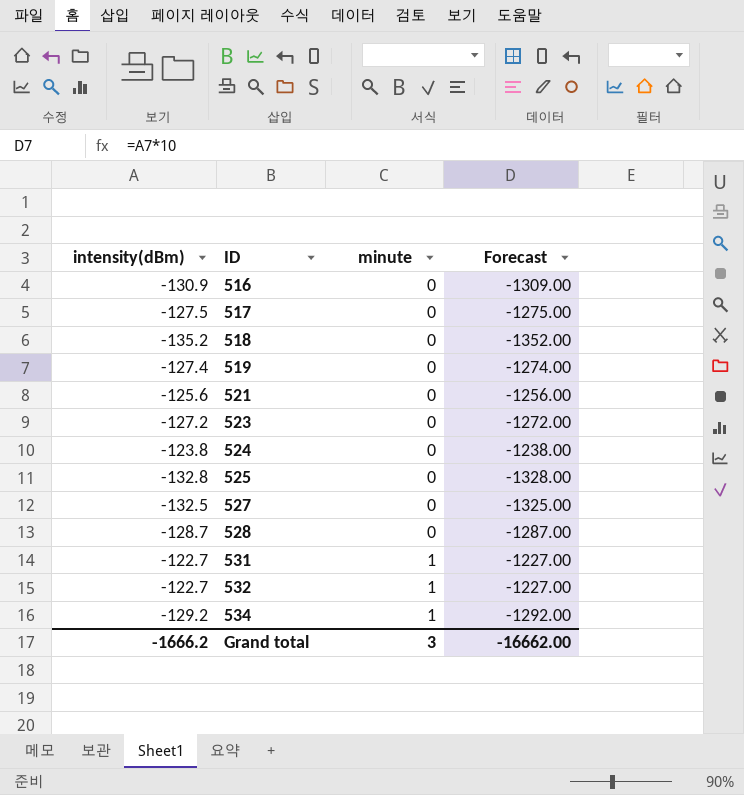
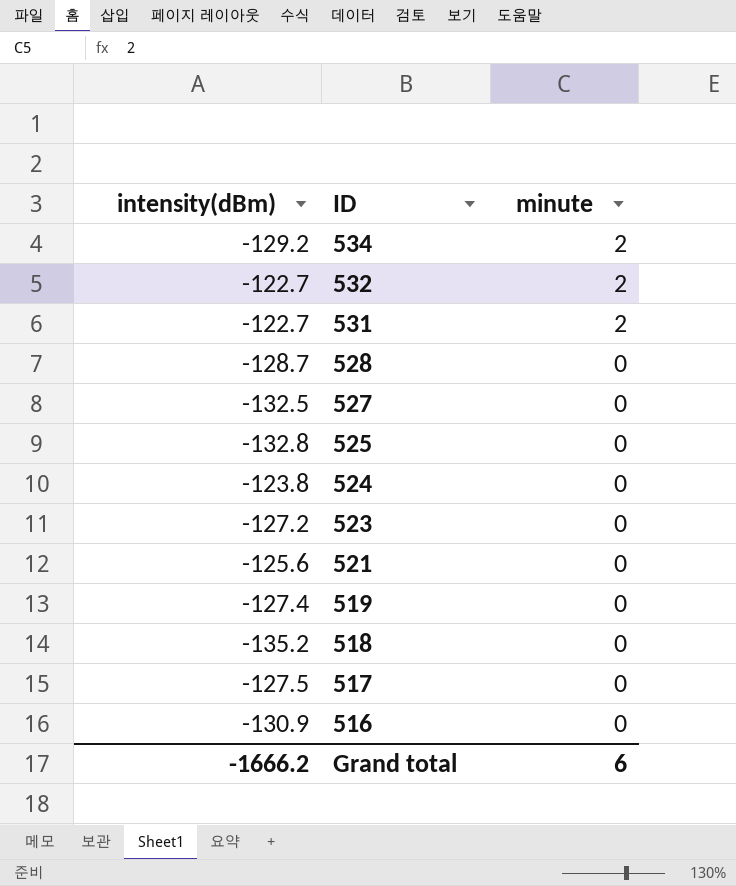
row order: ID ascending -> ID descending
column Forecast | formula: [intensity(dBm)] * 10 -> none
534 | minute: 1 -> 2
532 | minute: 1 -> 2
531 | minute: 1 -> 2
Grand total | minute: 3 -> 6

